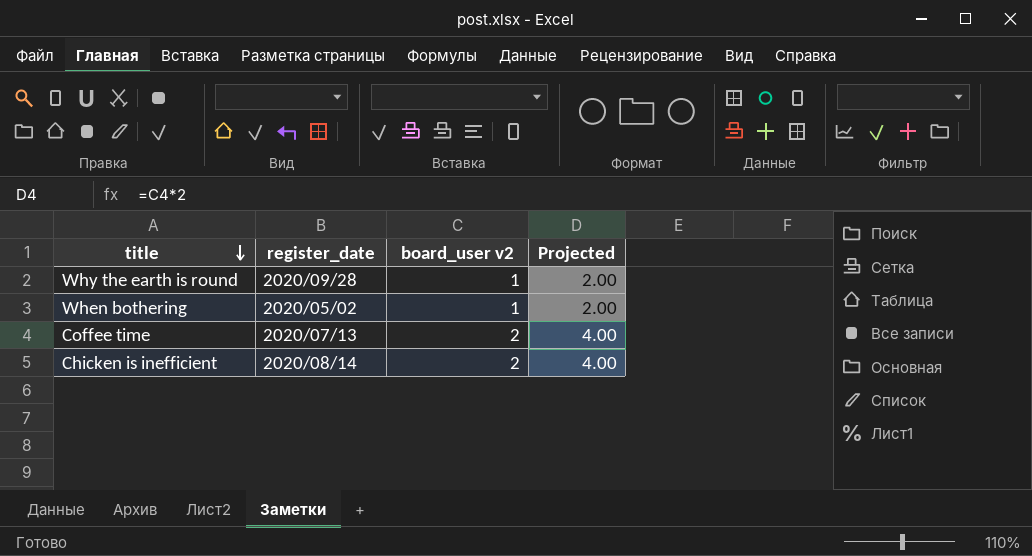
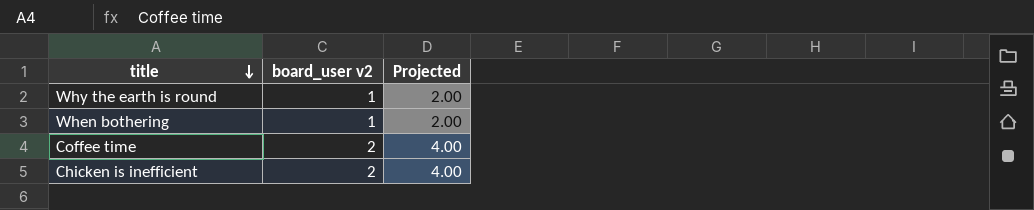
column register_date | position: 2 -> none

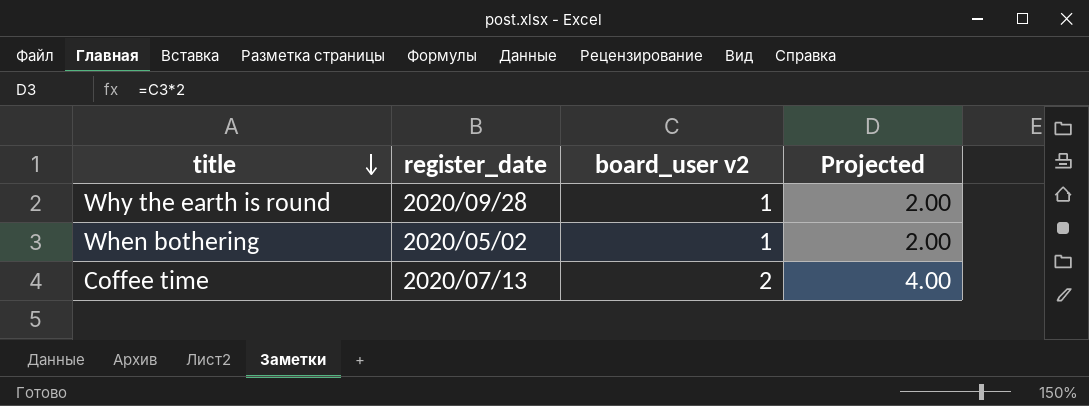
column register_date | position: none -> 2
row Chicken is inefficient: 2 | 4.00 -> none

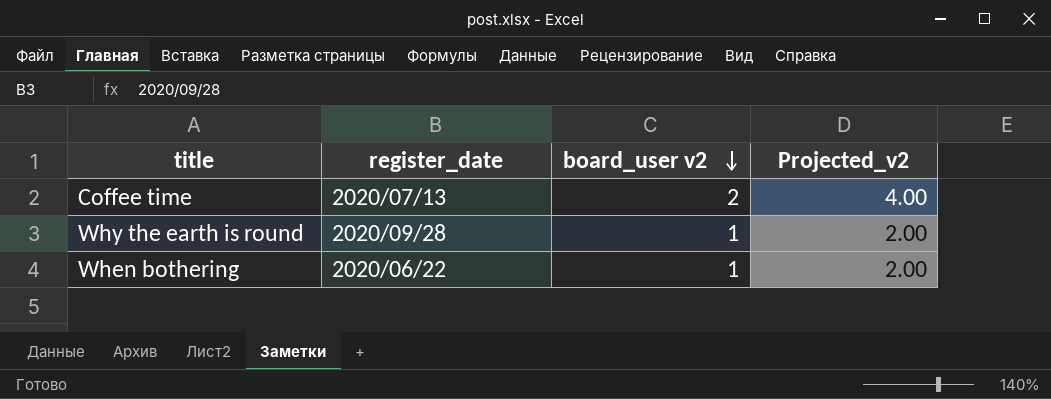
row order: title descending -> board_user v2 descending
column name: Projected -> Projected_v2
When bothering | register_date: 2020/05/02 -> 2020/06/22

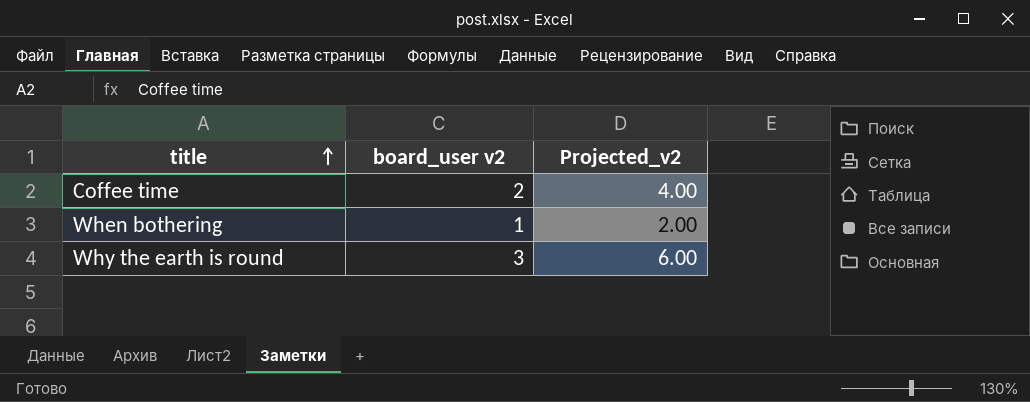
row order: board_user v2 descending -> title ascending
column register_date | position: 2 -> none
Why the earth is round | board_user v2: 1 -> 3
Why the earth is round | Projected_v2: 2.00 -> 6.00

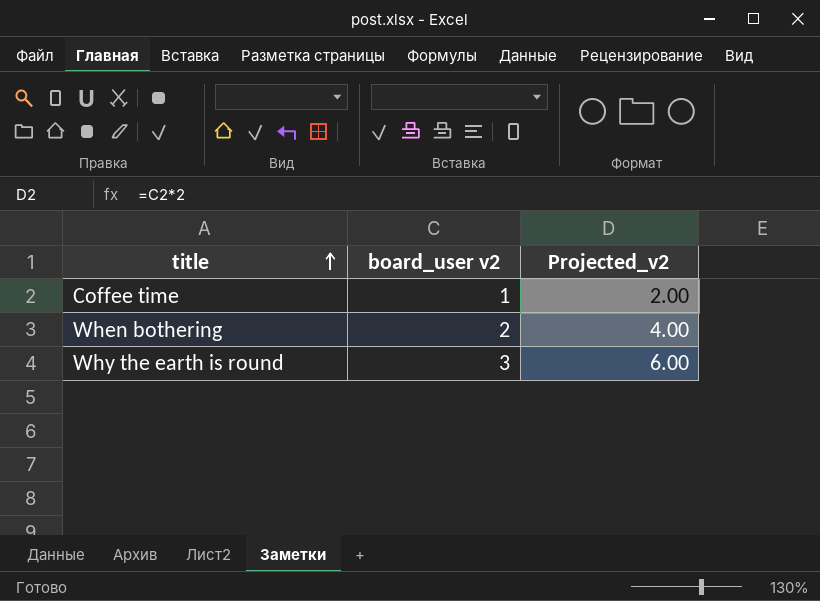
Coffee time | board_user v2: 2 -> 1
Coffee time | Projected_v2: 4.00 -> 2.00
When bothering | board_user v2: 1 -> 2
When bothering | Projected_v2: 2.00 -> 4.00

